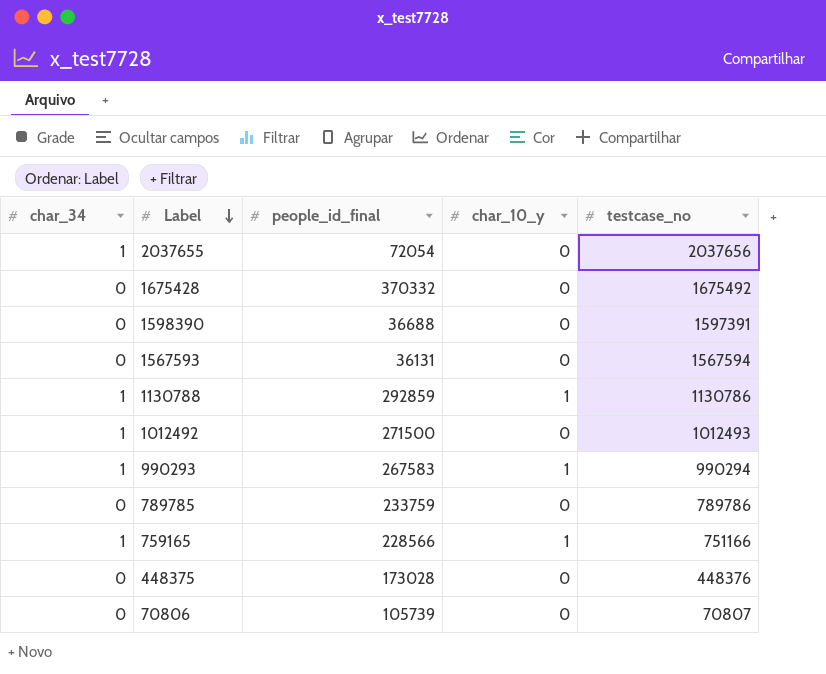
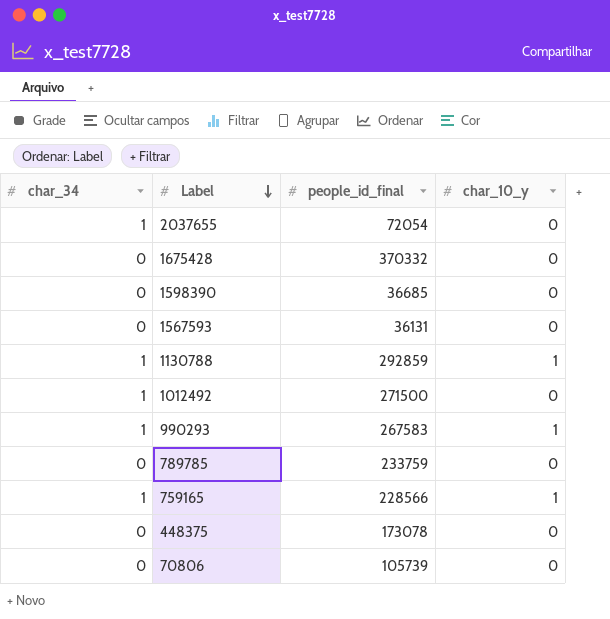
column testcase_no | position: 5 -> none
1598390 | people_id_final: 36688 -> 36685
448375 | people_id_final: 173028 -> 173078

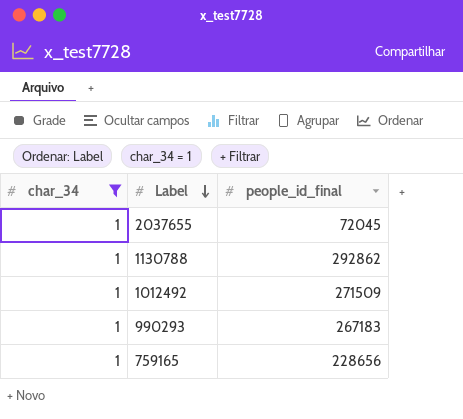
filter: none -> char_34 = 1
column char_10_y | position: 4 -> none
2037655 | people_id_final: 72054 -> 72045
1130788 | people_id_final: 292859 -> 292862
1012492 | people_id_final: 271500 -> 271509
990293 | people_id_final: 267583 -> 267183
759165 | people_id_final: 228566 -> 228656

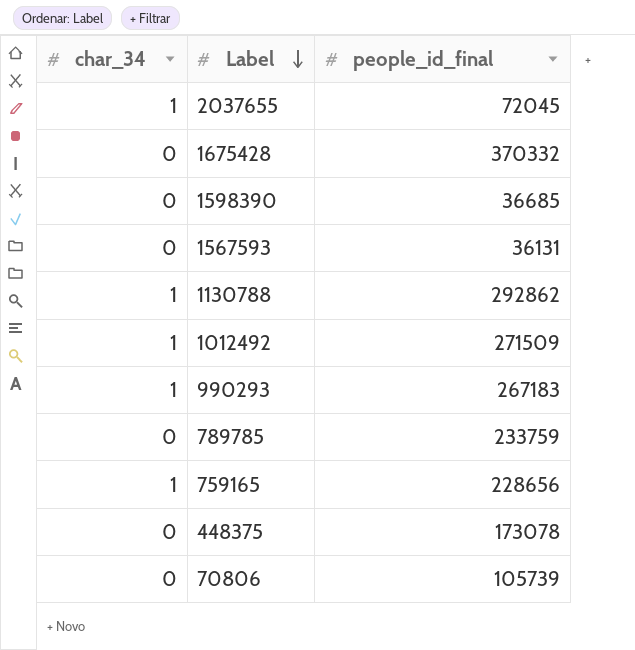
filter: char_34 = 1 -> none

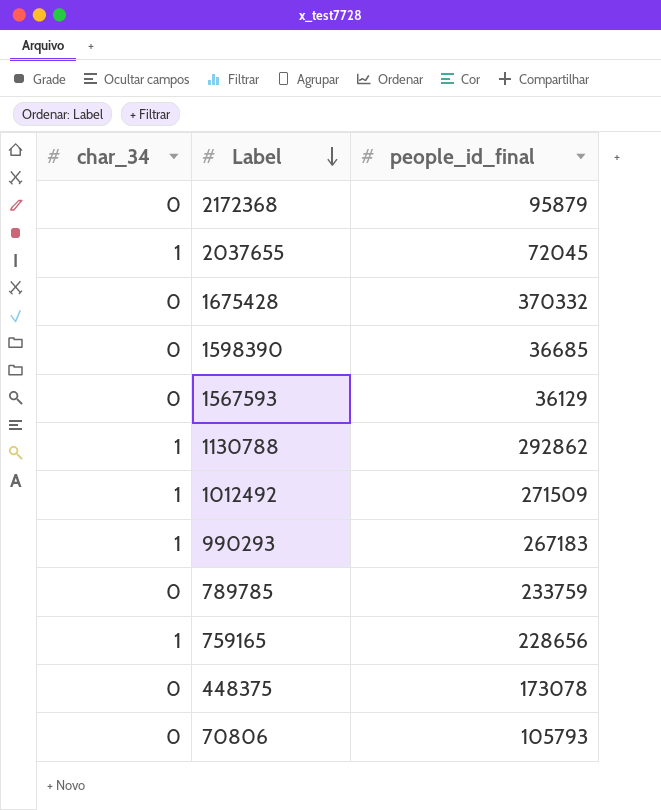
row 2172368: none -> 0 | 95879
1567593 | people_id_final: 36131 -> 36129
70806 | people_id_final: 105739 -> 105793

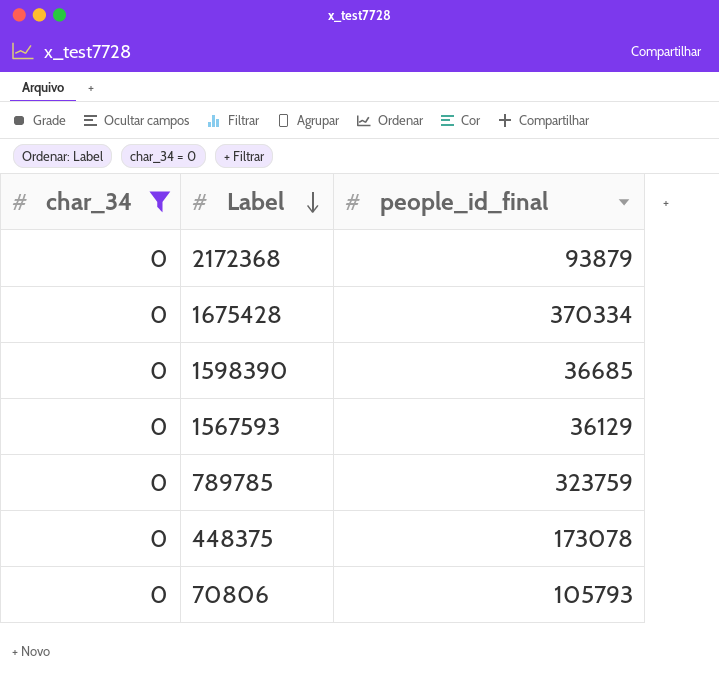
filter: none -> char_34 = 0
2172368 | people_id_final: 95879 -> 93879
1675428 | people_id_final: 370332 -> 370334
789785 | people_id_final: 233759 -> 323759

